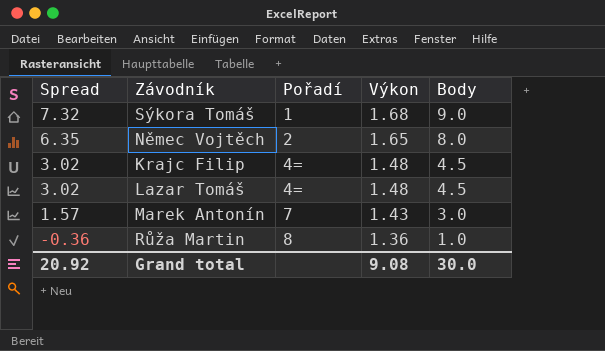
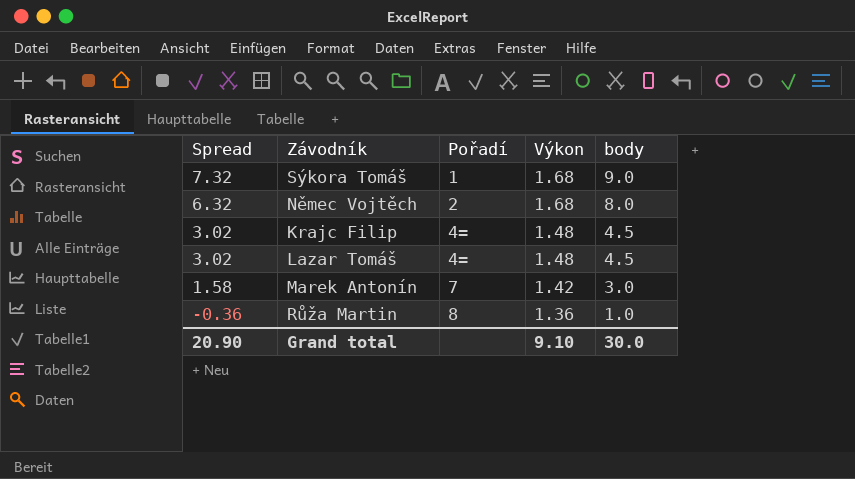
column name: Body -> body
Němec Vojtěch | Spread: 6.35 -> 6.32
Němec Vojtěch | Výkon: 1.65 -> 1.68
Marek Antonín | Spread: 1.57 -> 1.58
Marek Antonín | Výkon: 1.43 -> 1.42
Grand total | Spread: 20.92 -> 20.90
Grand total | Výkon: 9.08 -> 9.10

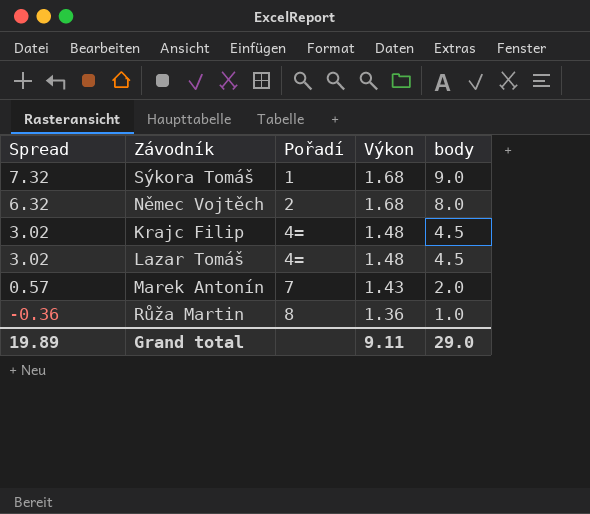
Marek Antonín | Spread: 1.58 -> 0.57
Marek Antonín | Výkon: 1.42 -> 1.43
Marek Antonín | body: 3.0 -> 2.0
Grand total | Spread: 20.90 -> 19.89
Grand total | Výkon: 9.10 -> 9.11
Grand total | body: 30.0 -> 29.0

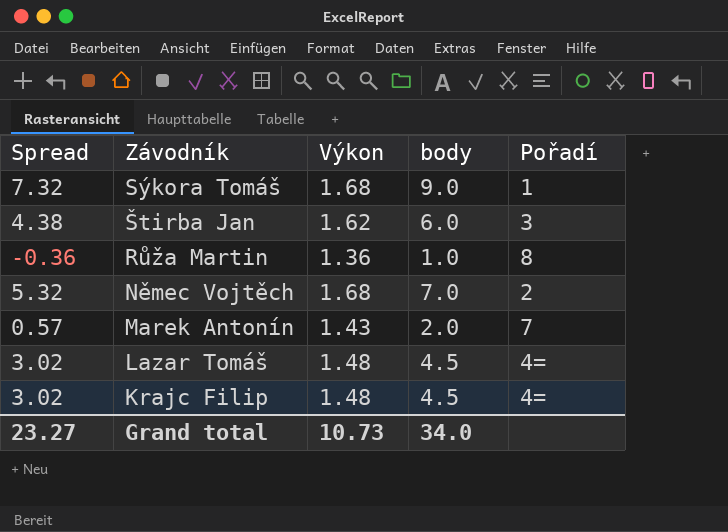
row order: Spread descending -> Závodník descending
column Pořadí | position: 3 -> 5
row Štirba Jan: none -> 4.38 | 1.62 | 6.0 | 3
Němec Vojtěch | Spread: 6.32 -> 5.32
Němec Vojtěch | body: 8.0 -> 7.0
Grand total | Spread: 19.89 -> 23.27
Grand total | Výkon: 9.11 -> 10.73
Grand total | body: 29.0 -> 34.0

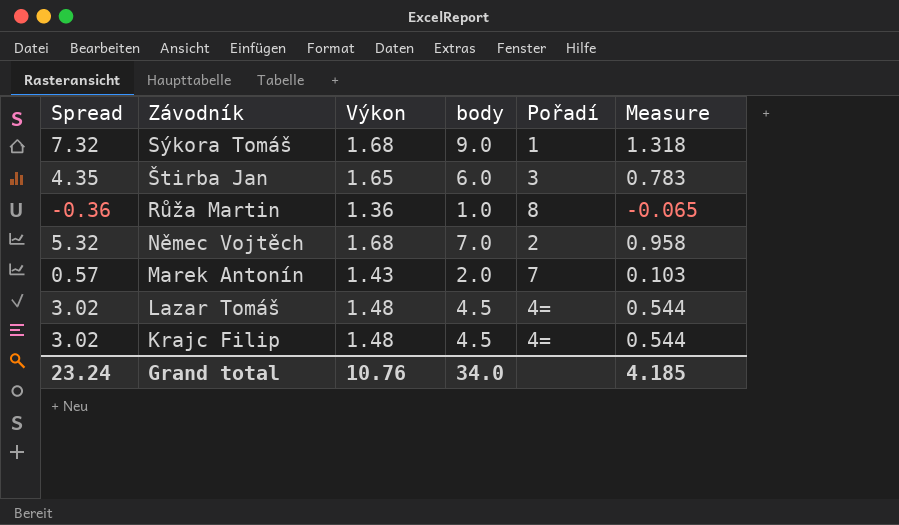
column Measure | formula: none -> [Spread] * 0.18
Štirba Jan | Spread: 4.38 -> 4.35
Štirba Jan | Výkon: 1.62 -> 1.65
Grand total | Spread: 23.27 -> 23.24
Grand total | Výkon: 10.73 -> 10.76

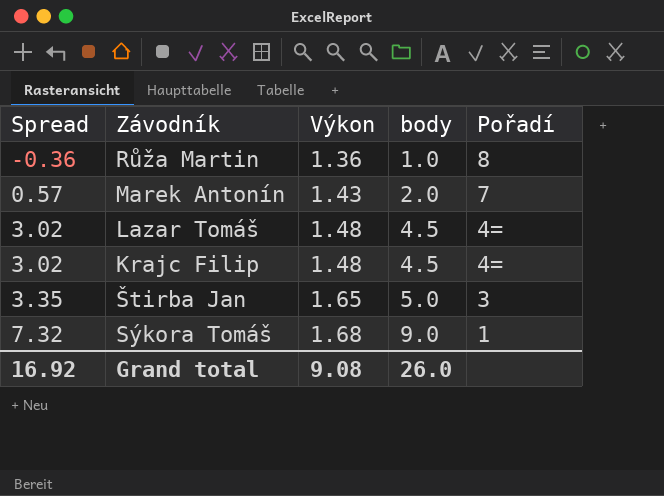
row order: Závodník descending -> Spread ascending
column Measure | formula: [Spread] * 0.18 -> none
row Němec Vojtěch: 5.32 | 1.68 | 7.0 | 2 | 0.958 -> none
Štirba Jan | Spread: 4.35 -> 3.35
Štirba Jan | body: 6.0 -> 5.0
Grand total | Spread: 23.24 -> 16.92
Grand total | Výkon: 10.76 -> 9.08
Grand total | body: 34.0 -> 26.0

